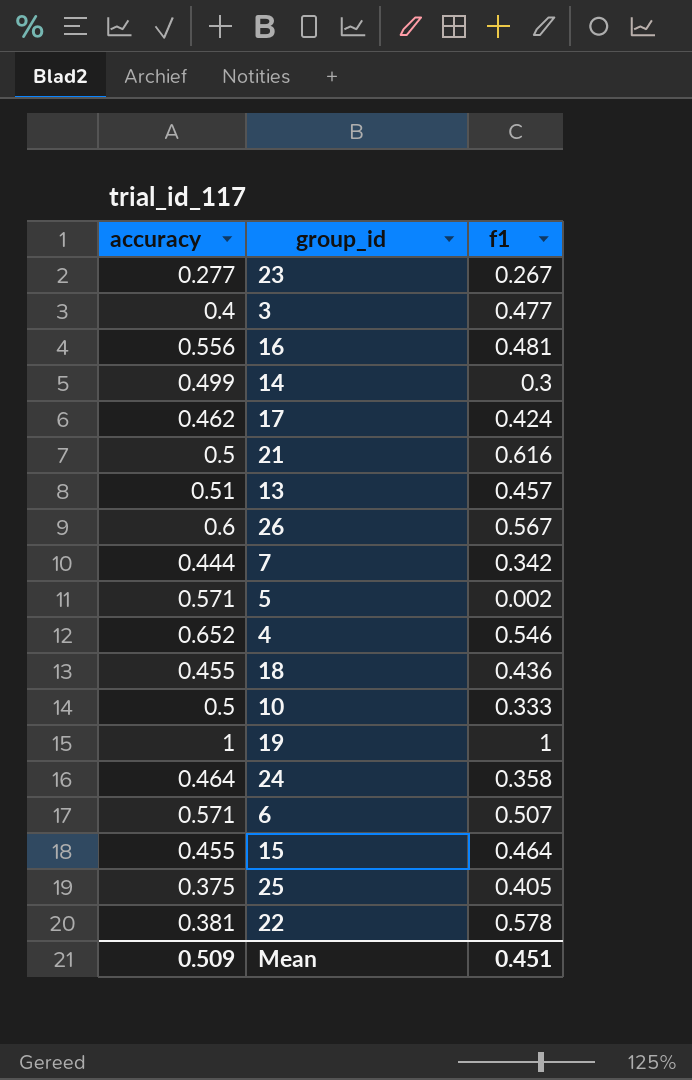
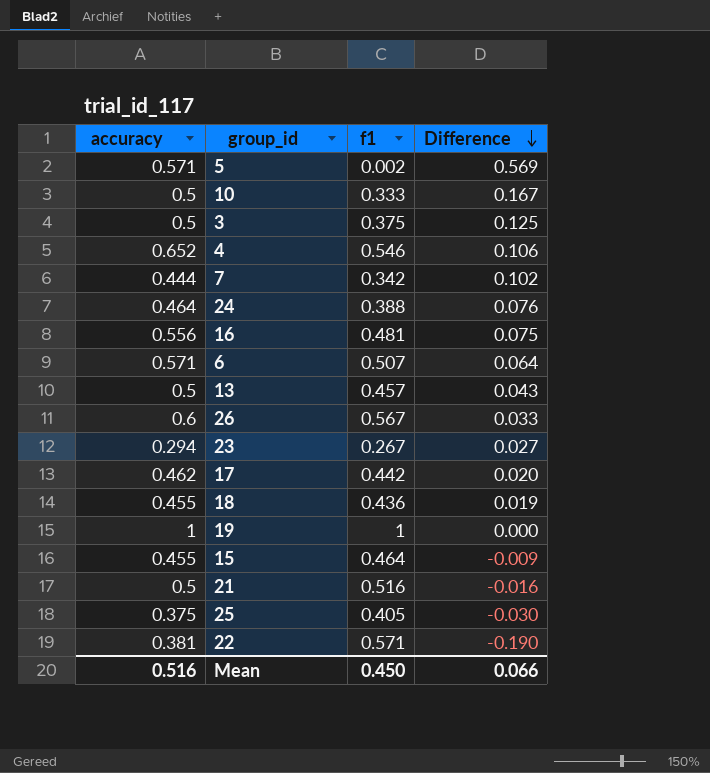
row order: none -> Difference descending
column Difference | formula: none -> [accuracy] - [f1]
row 14: 0.499 | 0.3 -> none
3 | accuracy: 0.4 -> 0.5
3 | f1: 0.477 -> 0.375
24 | f1: 0.358 -> 0.388
13 | accuracy: 0.51 -> 0.5
23 | accuracy: 0.277 -> 0.294
17 | f1: 0.424 -> 0.442
21 | f1: 0.616 -> 0.516
22 | f1: 0.578 -> 0.571
Mean | accuracy: 0.509 -> 0.516
Mean | f1: 0.451 -> 0.450

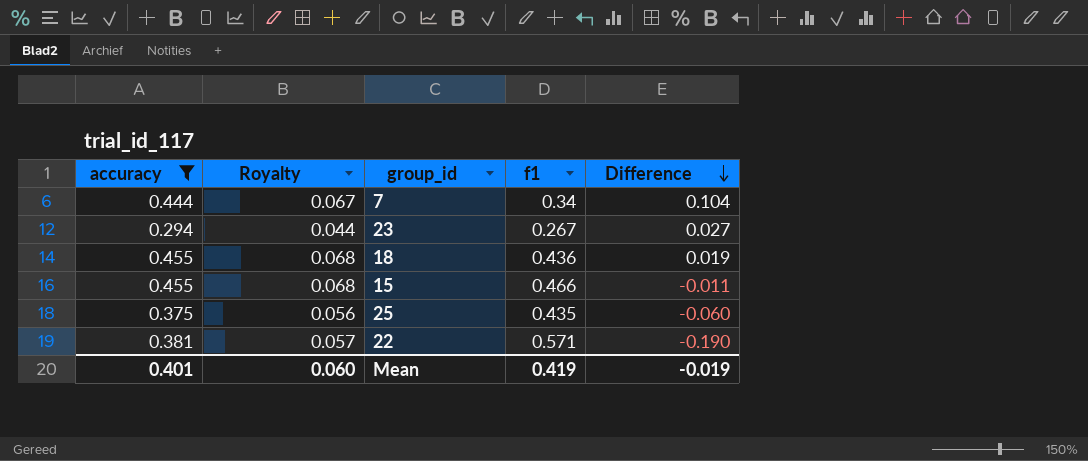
filter: none -> accuracy <= 0.455
column Royalty | formula: none -> [accuracy] * 0.15
7 | f1: 0.342 -> 0.34
7 | Difference: 0.102 -> 0.104
15 | f1: 0.464 -> 0.466
15 | Difference: -0.009 -> -0.011
25 | f1: 0.405 -> 0.435
25 | Difference: -0.030 -> -0.060
Mean | accuracy: 0.516 -> 0.401
Mean | f1: 0.450 -> 0.419
Mean | Difference: 0.066 -> -0.019

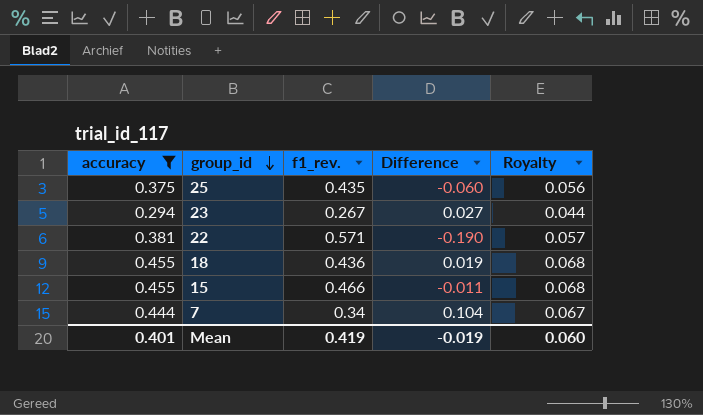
row order: Difference descending -> group_id descending
column name: f1 -> f1_rev.
column Royalty | position: 2 -> 5

